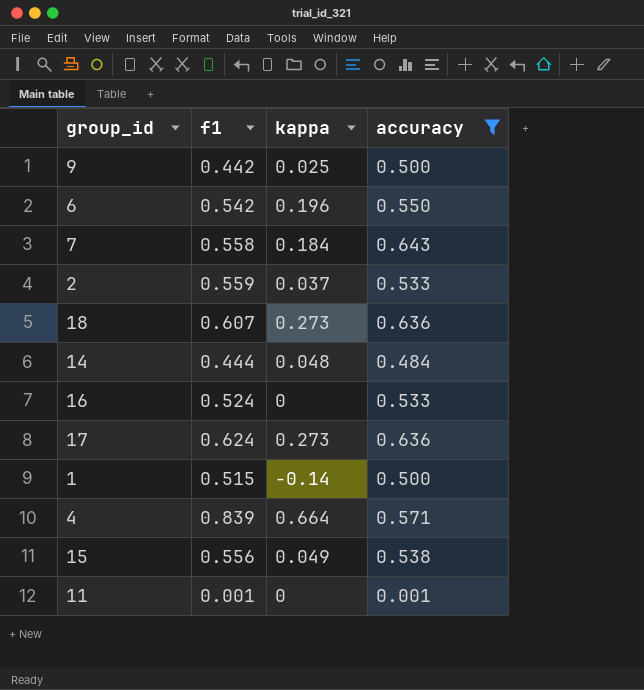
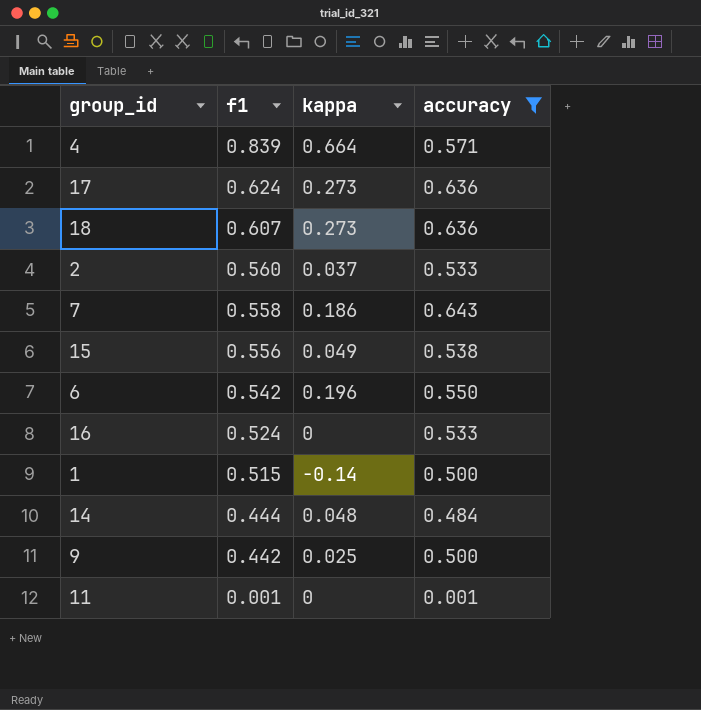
row order: none -> f1 descending
2 | f1: 0.559 -> 0.560
7 | kappa: 0.184 -> 0.186

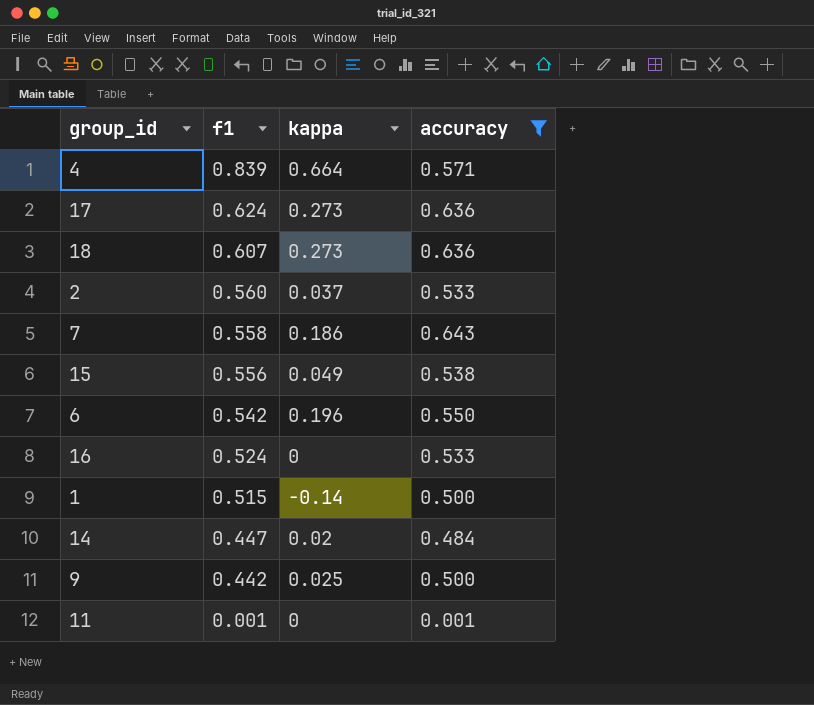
14 | f1: 0.444 -> 0.447
14 | kappa: 0.048 -> 0.02

